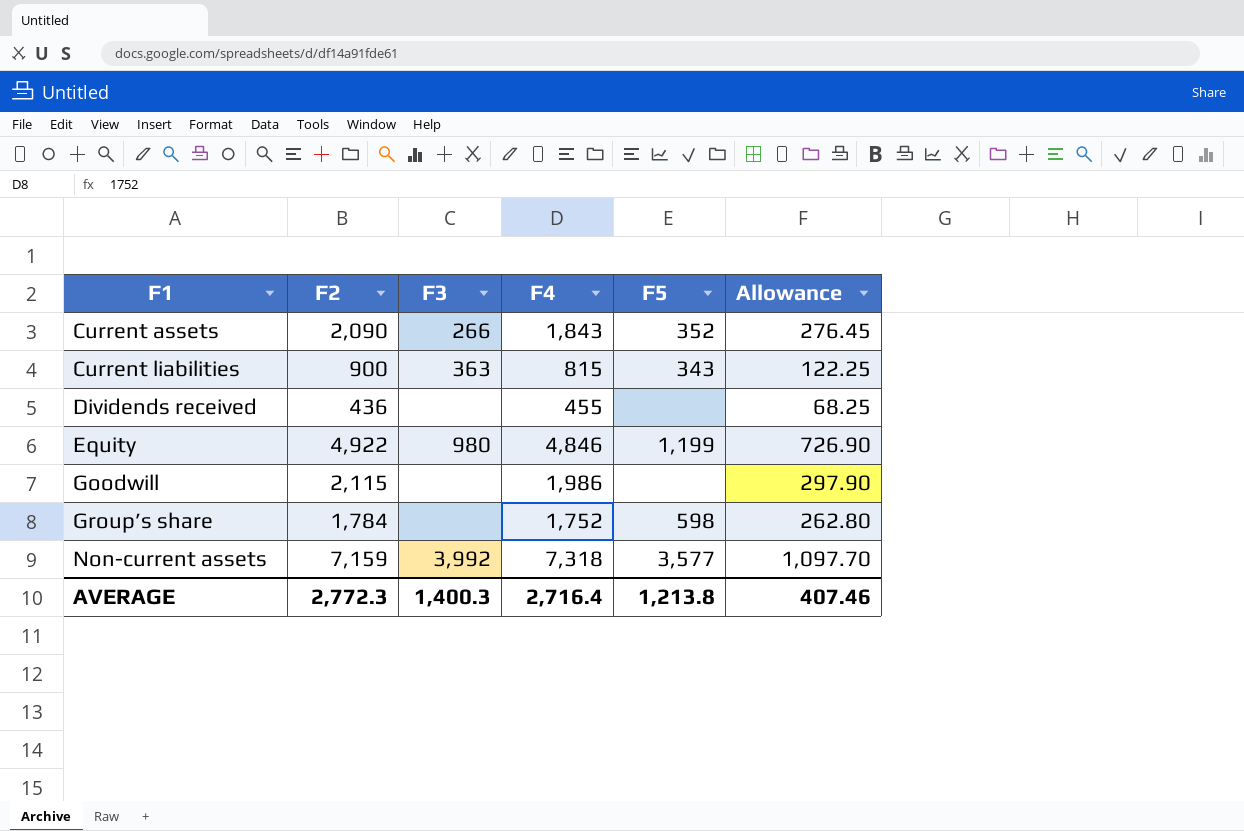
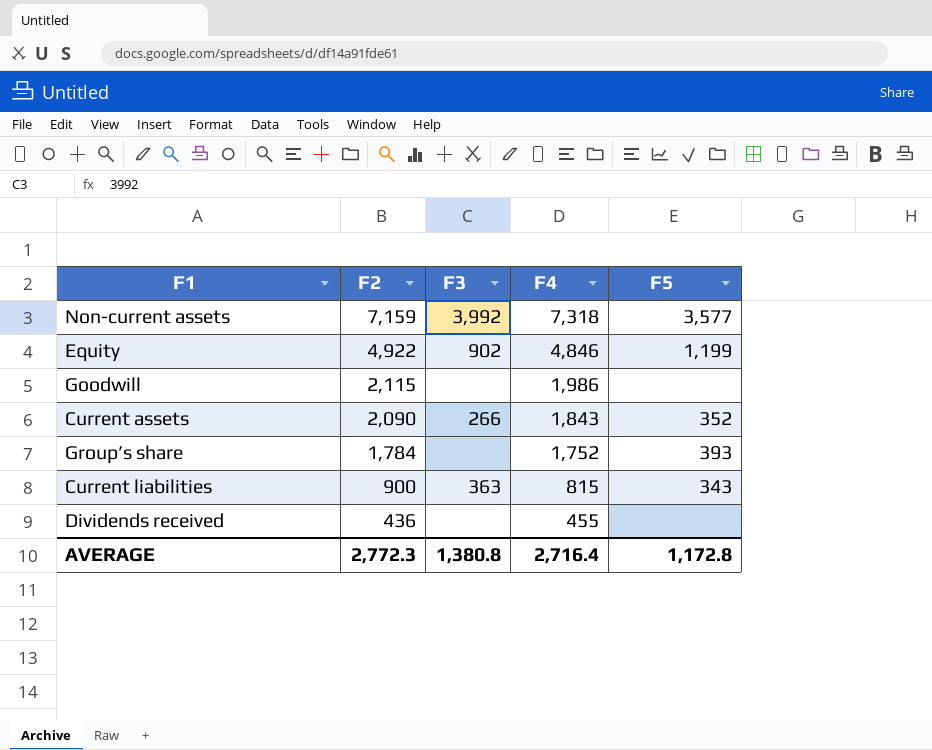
row order: F1 ascending -> F2 descending
column Allowance | formula: [F4] * 0.15 -> none
Equity | F3: 980 -> 902
Group’s share | F5: 598 -> 393
AVERAGE | F3: 1,400.3 -> 1,380.8
AVERAGE | F5: 1,213.8 -> 1,172.8

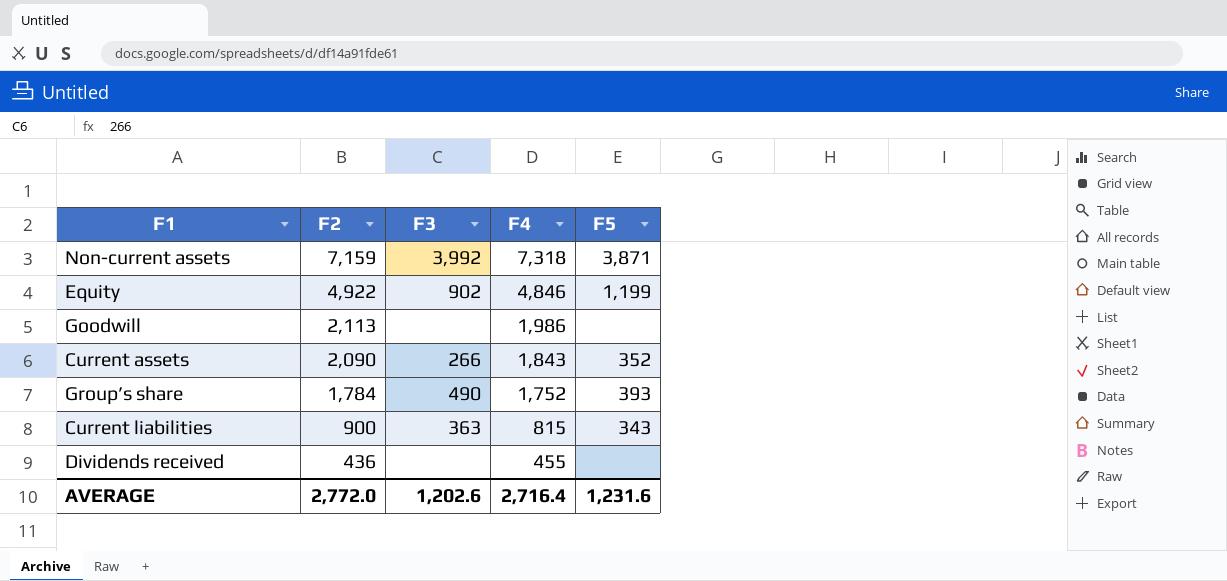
Non-current assets | F5: 3,577 -> 3,871
Goodwill | F2: 2,115 -> 2,113
Group’s share | F3: none -> 490
AVERAGE | F2: 2,772.3 -> 2,772.0
AVERAGE | F3: 1,380.8 -> 1,202.6
AVERAGE | F5: 1,172.8 -> 1,231.6

